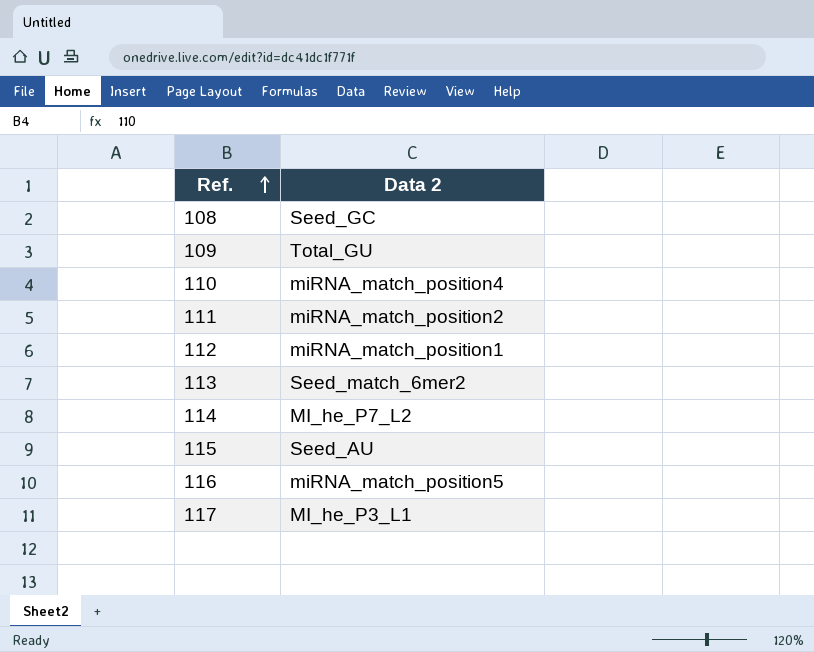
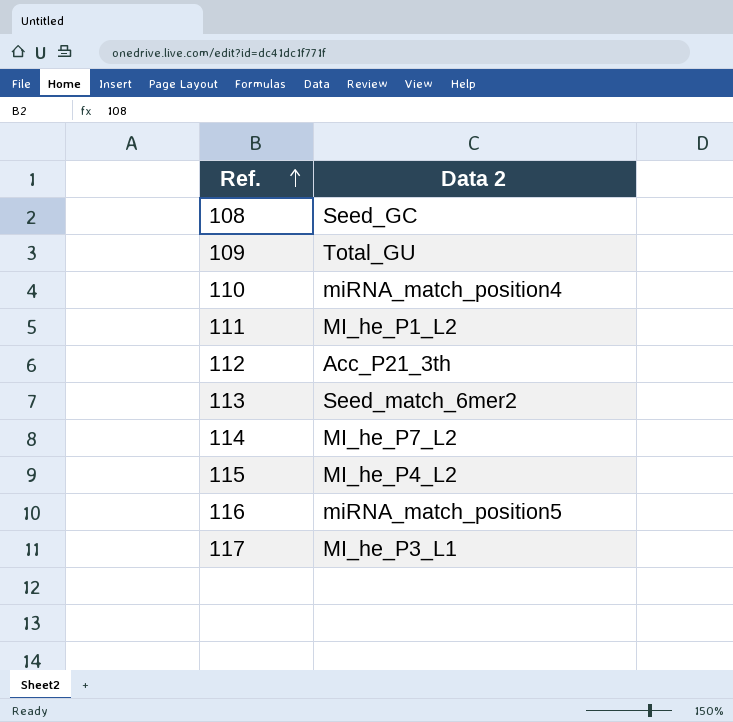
111 | Data 2: miRNA_match_position2 -> MI_he_P1_L2
112 | Data 2: miRNA_match_position1 -> Acc_P21_3th
115 | Data 2: Seed_AU -> MI_he_P4_L2

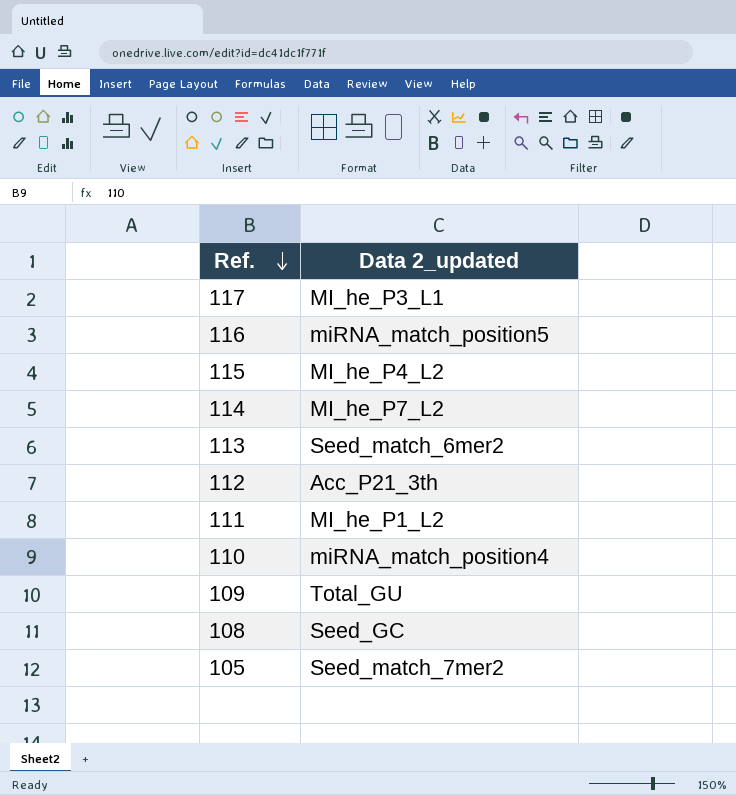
row order: Ref. ascending -> Ref. descending
column name: Data 2 -> Data 2_updated
row 105: none -> Seed_match_7mer2

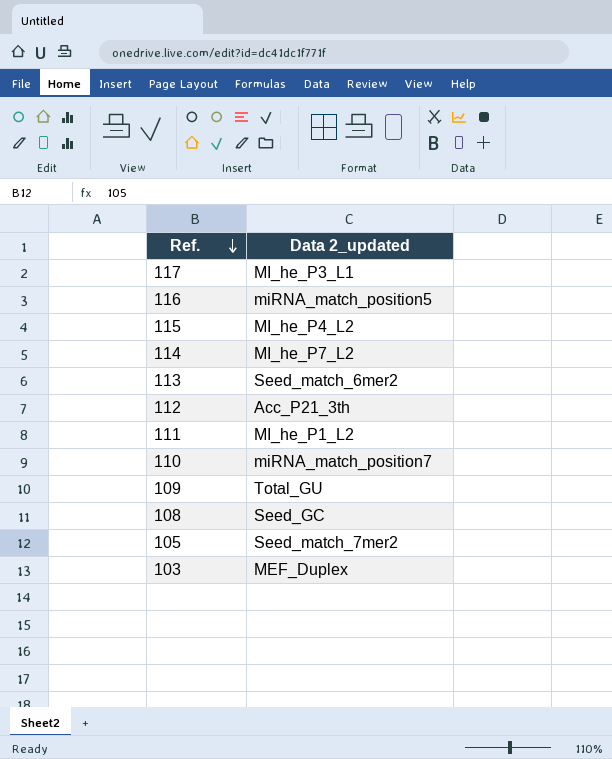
110 | Data 2_updated: miRNA_match_position4 -> miRNA_match_position7
row 103: none -> MEF_Duplex

